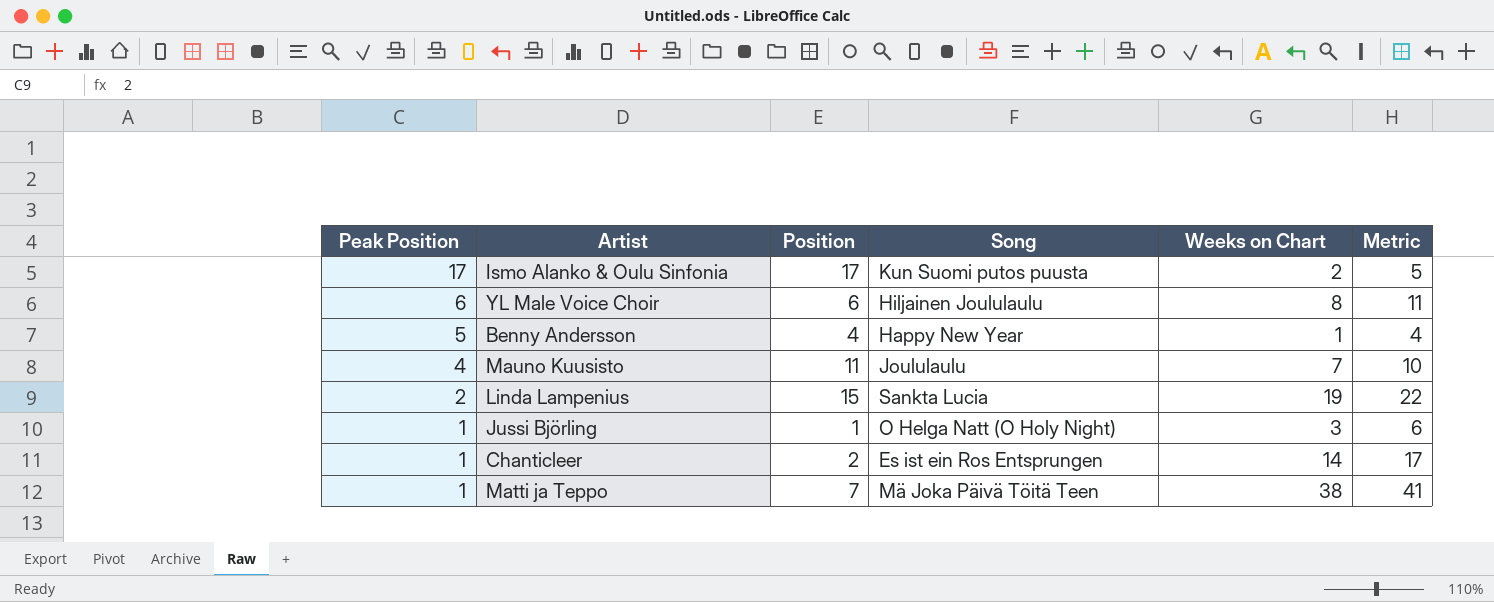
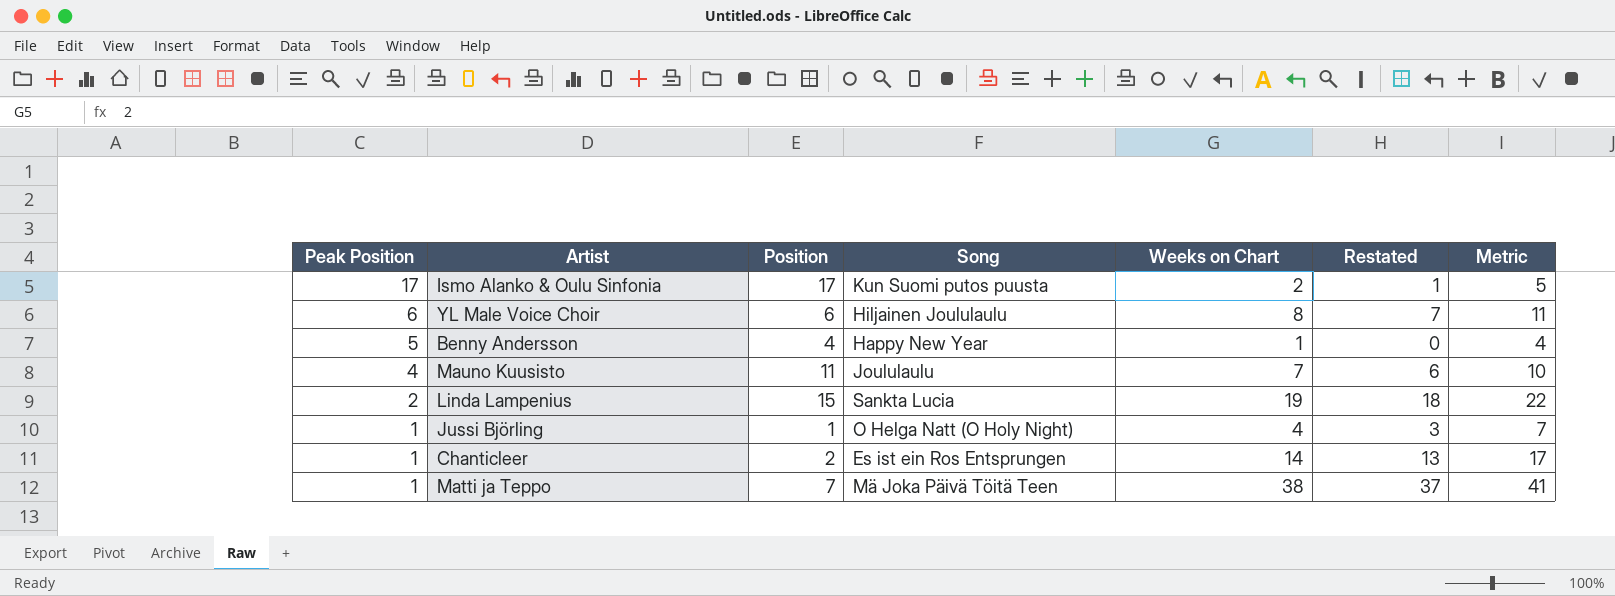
column Restated | formula: none -> [Weeks on Chart] - 1
Jussi Björling | Weeks on Chart: 3 -> 4
Jussi Björling | Metric: 6 -> 7

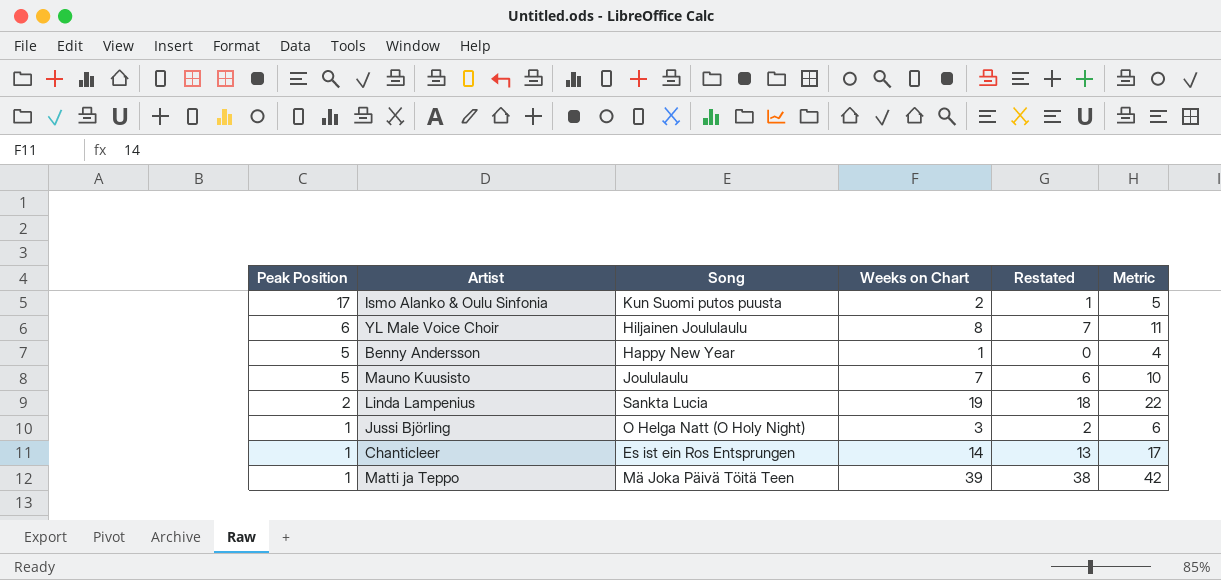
column Position | position: 3 -> none
Mauno Kuusisto | Peak Position: 4 -> 5
Jussi Björling | Weeks on Chart: 4 -> 3
Jussi Björling | Restated: 3 -> 2
Jussi Björling | Metric: 7 -> 6
Matti ja Teppo | Weeks on Chart: 38 -> 39
Matti ja Teppo | Restated: 37 -> 38
Matti ja Teppo | Metric: 41 -> 42

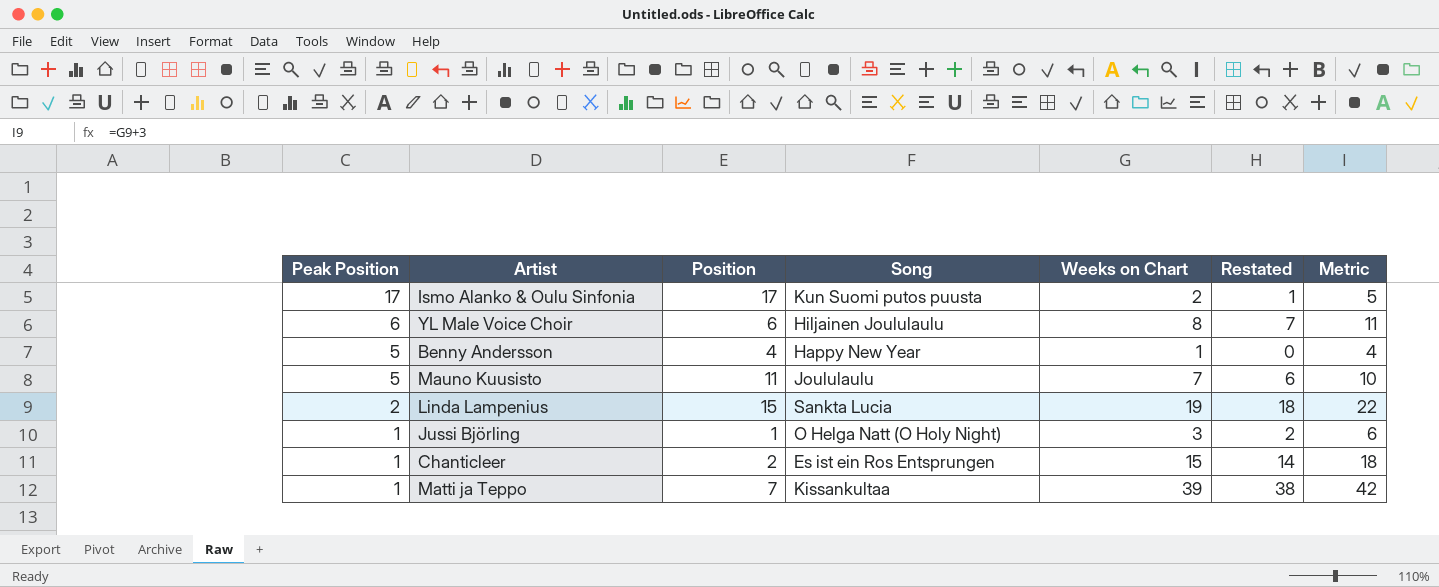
column Position | position: none -> 3
Chanticleer | Weeks on Chart: 14 -> 15
Chanticleer | Restated: 13 -> 14
Chanticleer | Metric: 17 -> 18
Matti ja Teppo | Song: Mä Joka Päivä Töitä Teen -> Kissankultaa

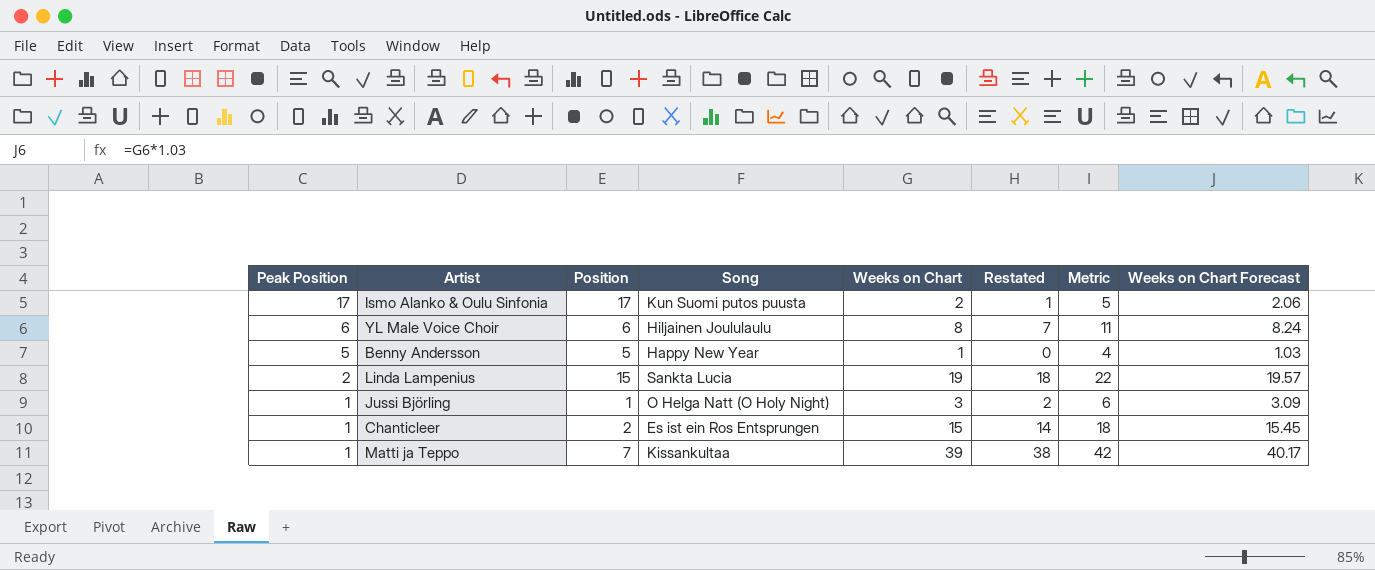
column Weeks on Chart Forecast | formula: none -> [Weeks on Chart] * 1.03
row Mauno Kuusisto: 5 | 11 | Joululaulu | 7 | 6 | 10 -> none
Benny Andersson | Position: 4 -> 5

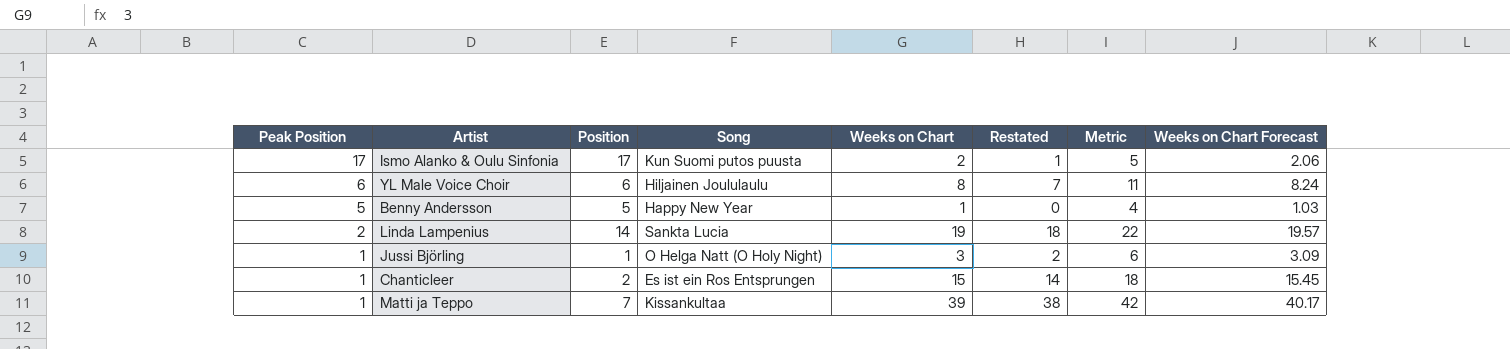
Linda Lampenius | Position: 15 -> 14

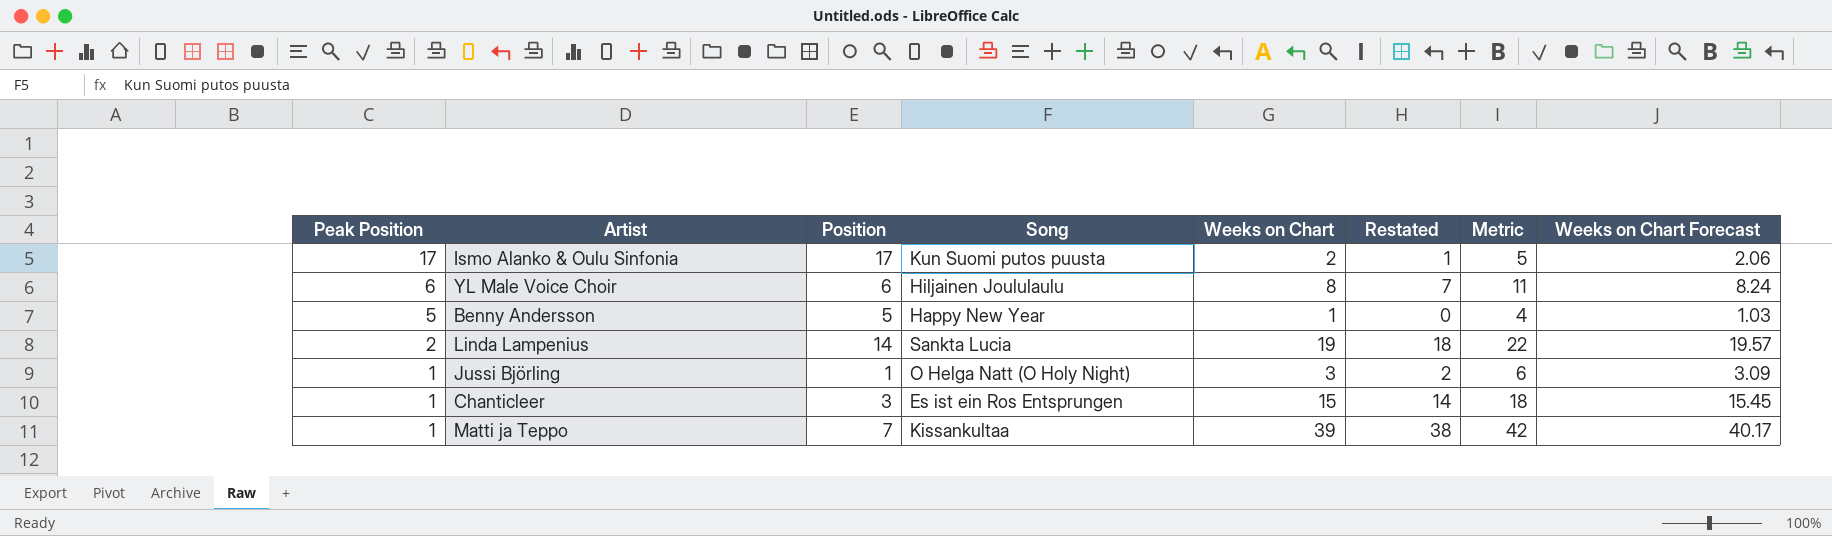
Chanticleer | Position: 2 -> 3

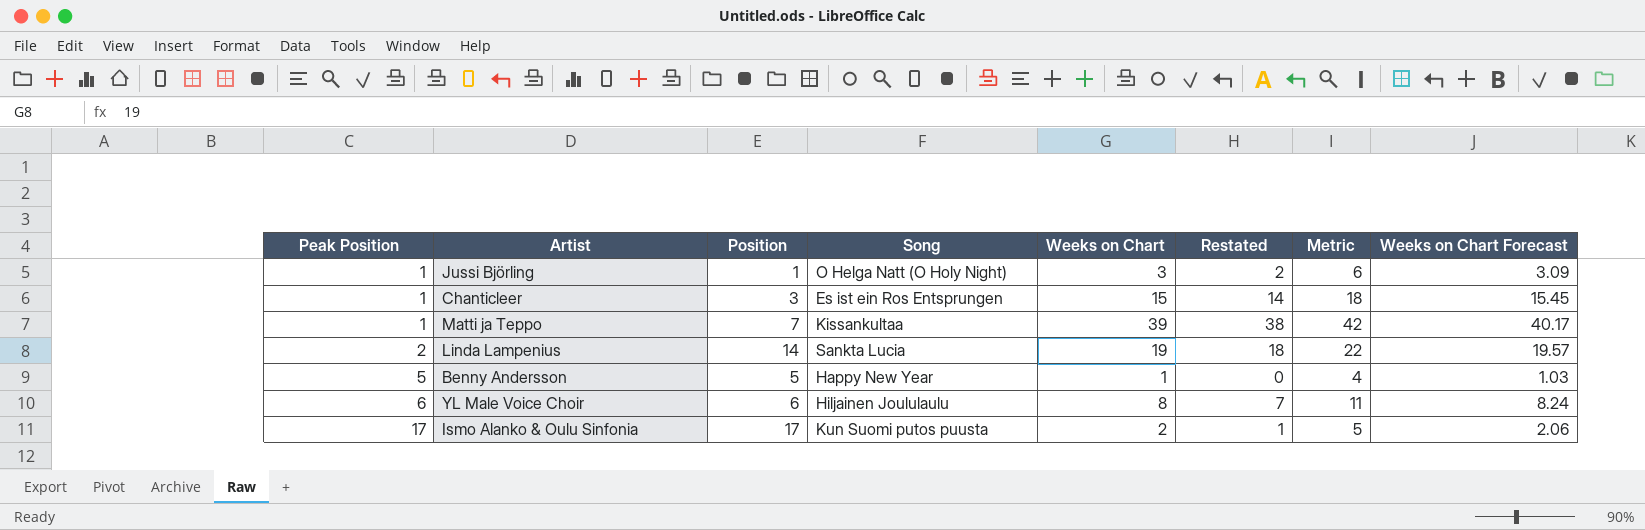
row order: Peak Position descending -> Peak Position ascending

